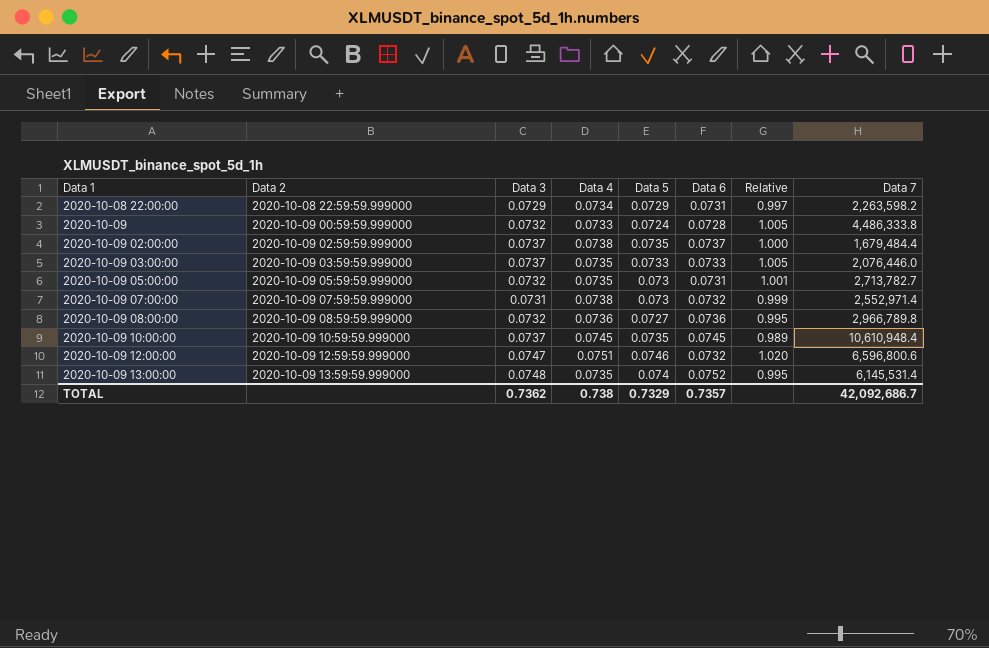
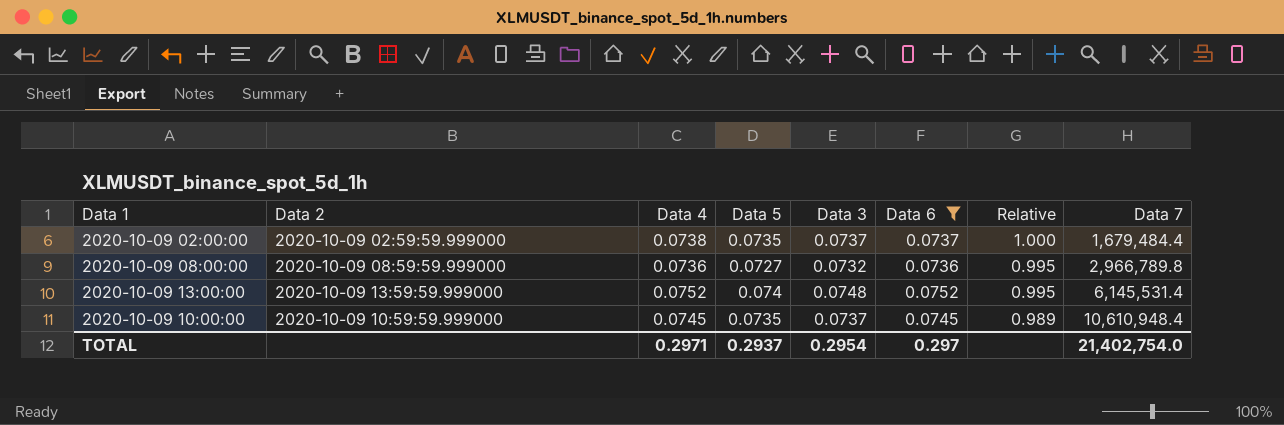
filter: none -> Data 6 >= 0.0736
row order: Data 1 ascending -> Relative descending
column Data 3 | position: 3 -> 5
2020-10-09 13:00:00 | Data 4: 0.0735 -> 0.0752
TOTAL | Data 4: 0.738 -> 0.2971
TOTAL | Data 5: 0.7329 -> 0.2937
TOTAL | Data 3: 0.7362 -> 0.2954
TOTAL | Data 6: 0.7357 -> 0.297
TOTAL | Data 7: 42,092,686.7 -> 21,402,754.0

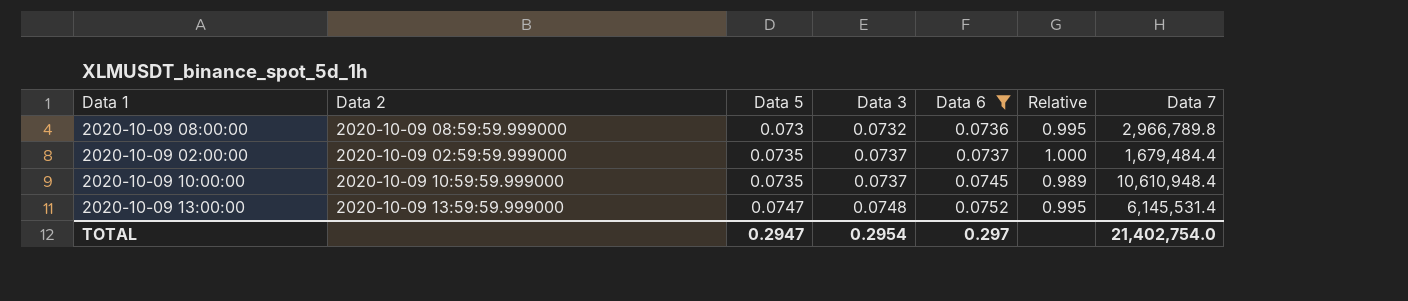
row order: Relative descending -> Data 5 ascending
column Data 4 | position: 3 -> none
2020-10-09 08:00:00 | Data 5: 0.0727 -> 0.073
2020-10-09 13:00:00 | Data 5: 0.074 -> 0.0747
TOTAL | Data 5: 0.2937 -> 0.2947

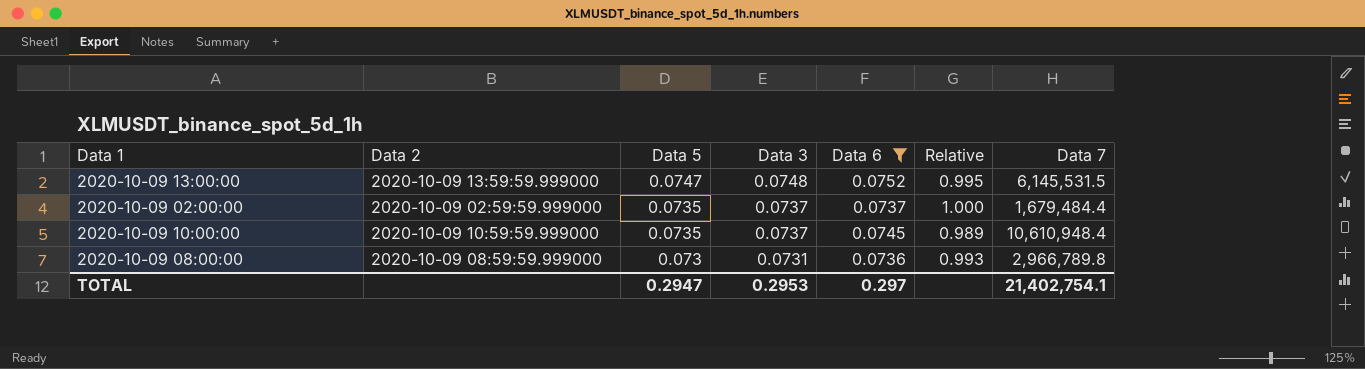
row order: Data 5 ascending -> Data 5 descending
2020-10-09 13:00:00 | Data 7: 6,145,531.4 -> 6,145,531.5
2020-10-09 08:00:00 | Data 3: 0.0732 -> 0.0731
2020-10-09 08:00:00 | Relative: 0.995 -> 0.993
TOTAL | Data 3: 0.2954 -> 0.2953
TOTAL | Data 7: 21,402,754.0 -> 21,402,754.1

